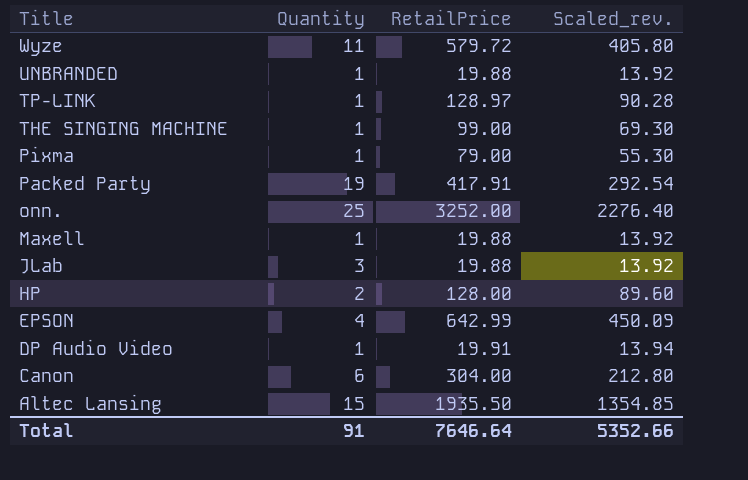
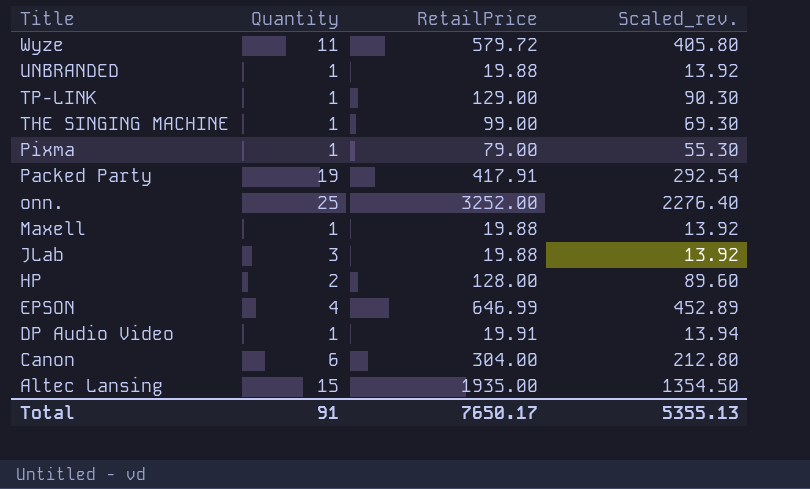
TP-LINK | RetailPrice: 128.97 -> 129.00
TP-LINK | Scaled_rev.: 90.28 -> 90.30
EPSON | RetailPrice: 642.99 -> 646.99
EPSON | Scaled_rev.: 450.09 -> 452.89
Altec Lansing | RetailPrice: 1935.50 -> 1935.00
Altec Lansing | Scaled_rev.: 1354.85 -> 1354.50
Total | RetailPrice: 7646.64 -> 7650.17
Total | Scaled_rev.: 5352.66 -> 5355.13

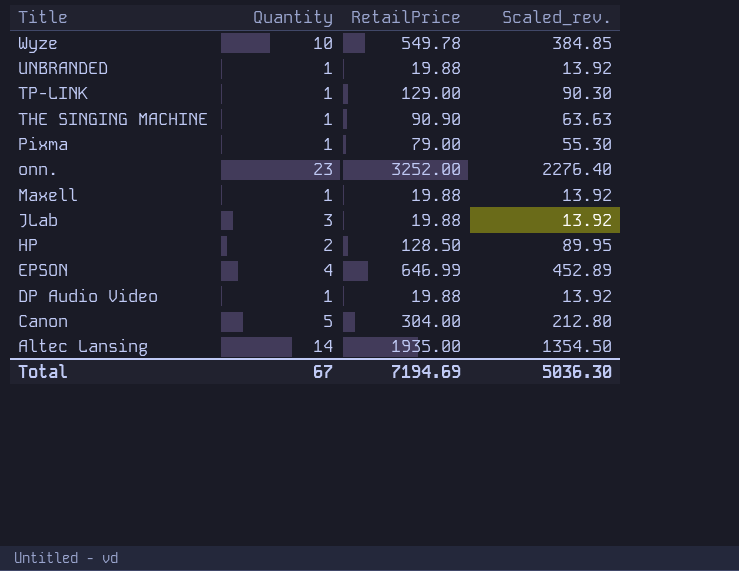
row Packed Party: 19 | 417.91 | 292.54 -> none
Wyze | Quantity: 11 -> 10
Wyze | RetailPrice: 579.72 -> 549.78
Wyze | Scaled_rev.: 405.80 -> 384.85
THE SINGING MACHINE | RetailPrice: 99.00 -> 90.90
THE SINGING MACHINE | Scaled_rev.: 69.30 -> 63.63
onn. | Quantity: 25 -> 23
HP | RetailPrice: 128.00 -> 128.50
HP | Scaled_rev.: 89.60 -> 89.95
DP Audio Video | RetailPrice: 19.91 -> 19.88
DP Audio Video | Scaled_rev.: 13.94 -> 13.92
Canon | Quantity: 6 -> 5
Altec Lansing | Quantity: 15 -> 14
Total | Quantity: 91 -> 67
Total | RetailPrice: 7650.17 -> 7194.69
Total | Scaled_rev.: 5355.13 -> 5036.30

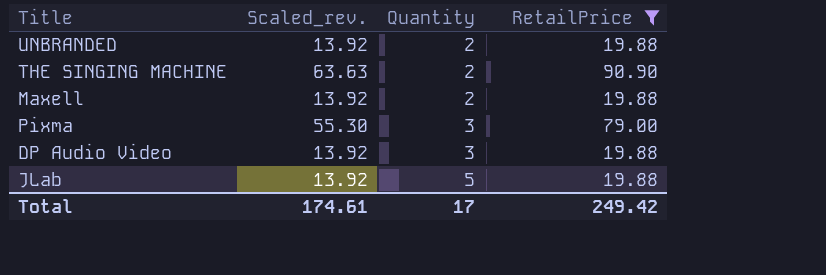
filter: none -> RetailPrice <= 90.90
row order: Title descending -> Quantity ascending
column Scaled_rev. | position: 4 -> 2
UNBRANDED | Quantity: 1 -> 2
THE SINGING MACHINE | Quantity: 1 -> 2
Maxell | Quantity: 1 -> 2
Pixma | Quantity: 1 -> 3
DP Audio Video | Quantity: 1 -> 3
JLab | Quantity: 3 -> 5
Total | Scaled_rev.: 5036.30 -> 174.61
Total | Quantity: 67 -> 17
Total | RetailPrice: 7194.69 -> 249.42

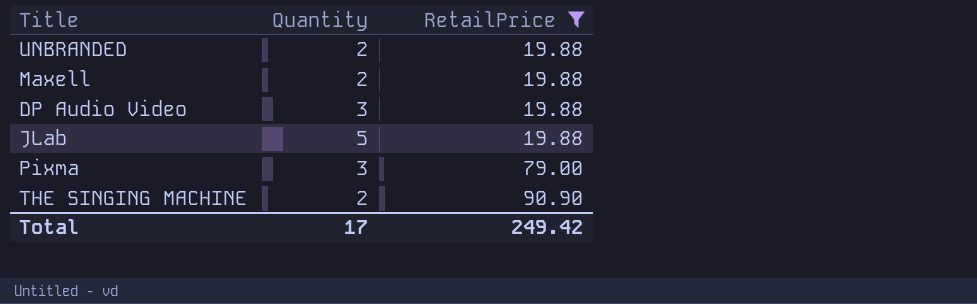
row order: Quantity ascending -> RetailPrice ascending
column Scaled_rev. | formula: [RetailPrice] * 0.7 -> none

